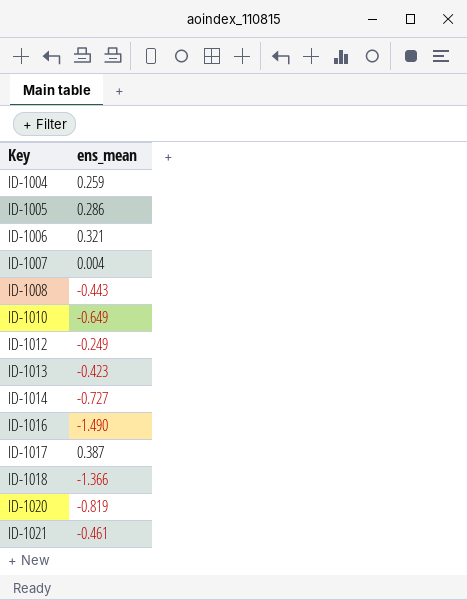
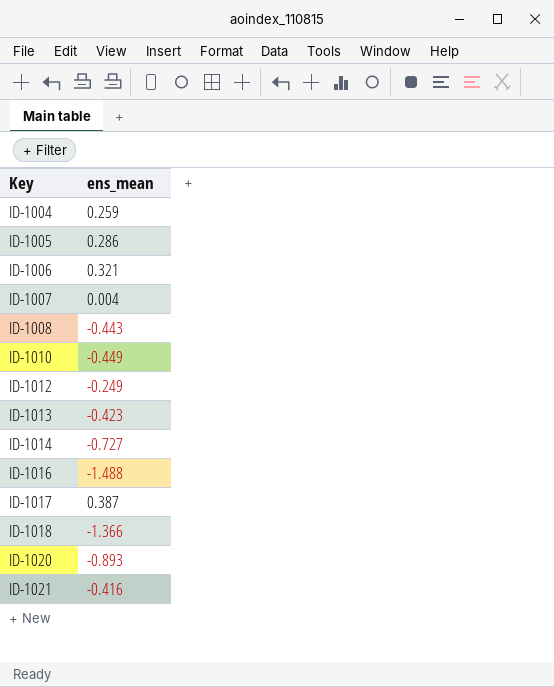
ID-1010 | ens_mean: -0.649 -> -0.449
ID-1016 | ens_mean: -1.490 -> -1.488
ID-1020 | ens_mean: -0.819 -> -0.893
ID-1021 | ens_mean: -0.461 -> -0.416

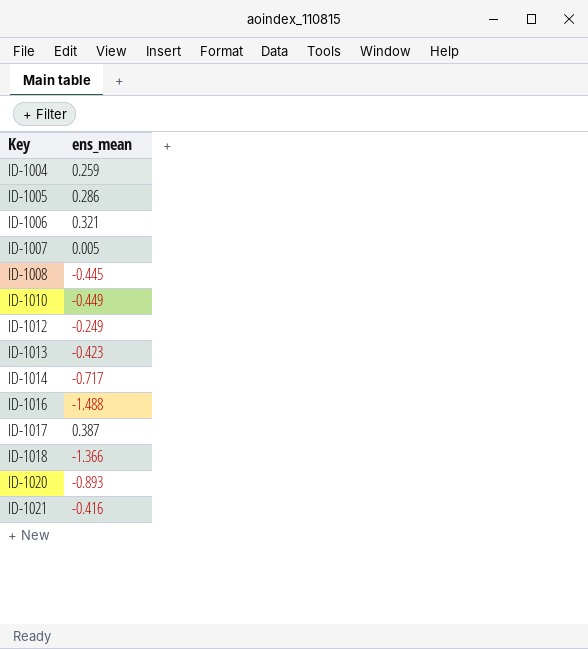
ID-1007 | ens_mean: 0.004 -> 0.005
ID-1008 | ens_mean: -0.443 -> -0.445
ID-1014 | ens_mean: -0.727 -> -0.717

